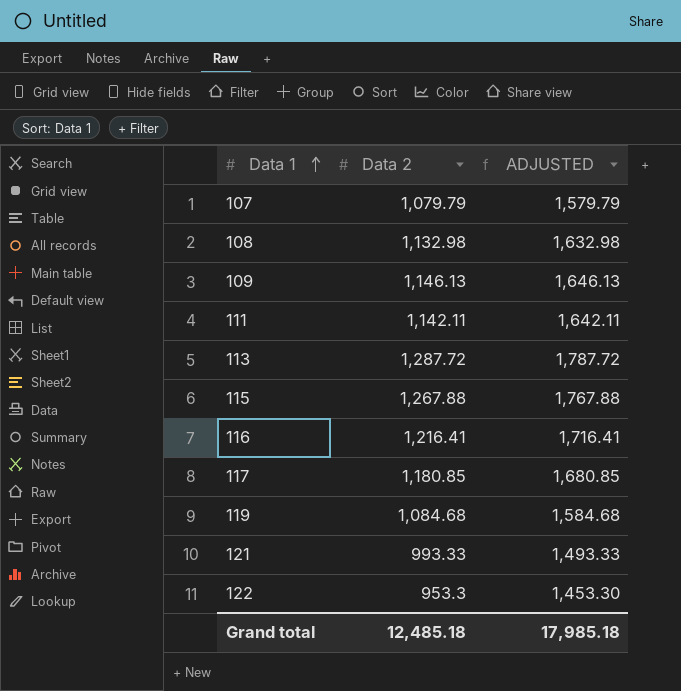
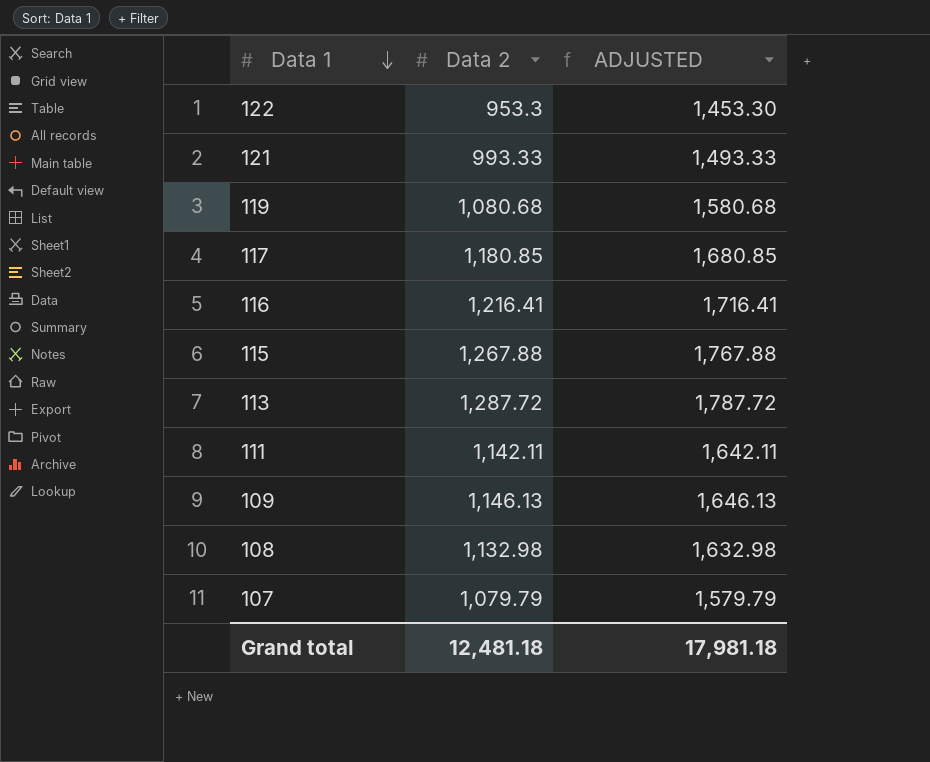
row order: Data 1 ascending -> Data 1 descending
119 | Data 2: 1,084.68 -> 1,080.68
119 | ADJUSTED: 1,584.68 -> 1,580.68
Grand total | Data 2: 12,485.18 -> 12,481.18
Grand total | ADJUSTED: 17,985.18 -> 17,981.18

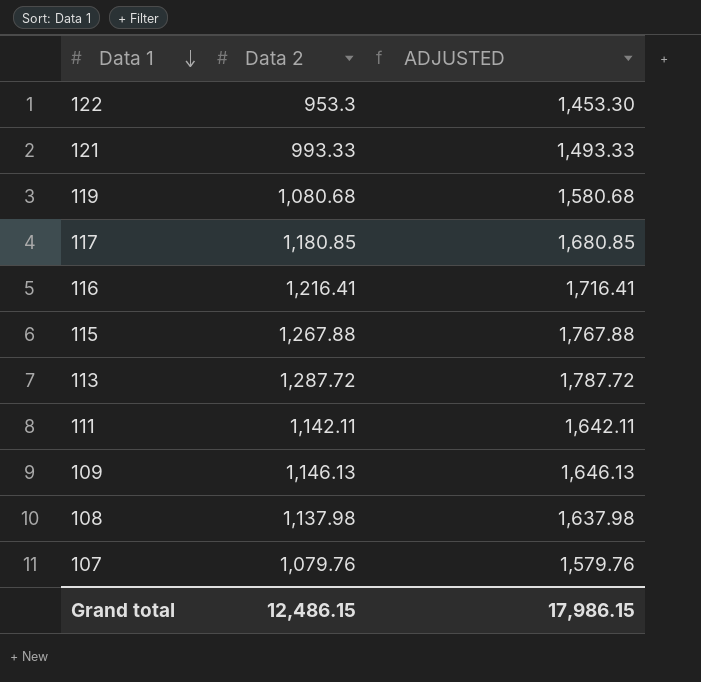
108 | Data 2: 1,132.98 -> 1,137.98
108 | ADJUSTED: 1,632.98 -> 1,637.98
107 | Data 2: 1,079.79 -> 1,079.76
107 | ADJUSTED: 1,579.79 -> 1,579.76
Grand total | Data 2: 12,481.18 -> 12,486.15
Grand total | ADJUSTED: 17,981.18 -> 17,986.15

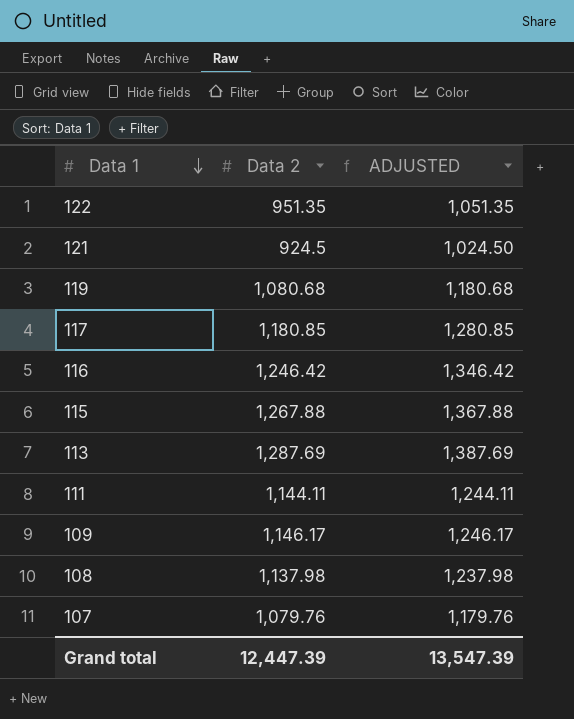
column ADJUSTED | formula: [Data 2] + 500 -> [Data 2] + 100
122 | Data 2: 953.3 -> 951.35
121 | Data 2: 993.33 -> 924.5
116 | Data 2: 1,216.41 -> 1,246.42
113 | Data 2: 1,287.72 -> 1,287.69
111 | Data 2: 1,142.11 -> 1,144.11
109 | Data 2: 1,146.13 -> 1,146.17
Grand total | Data 2: 12,486.15 -> 12,447.39
Grand total | ADJUSTED: 17,986.15 -> 13,547.39

